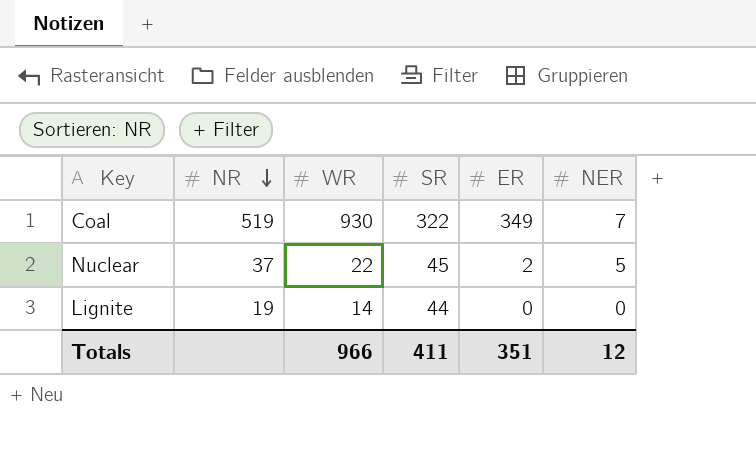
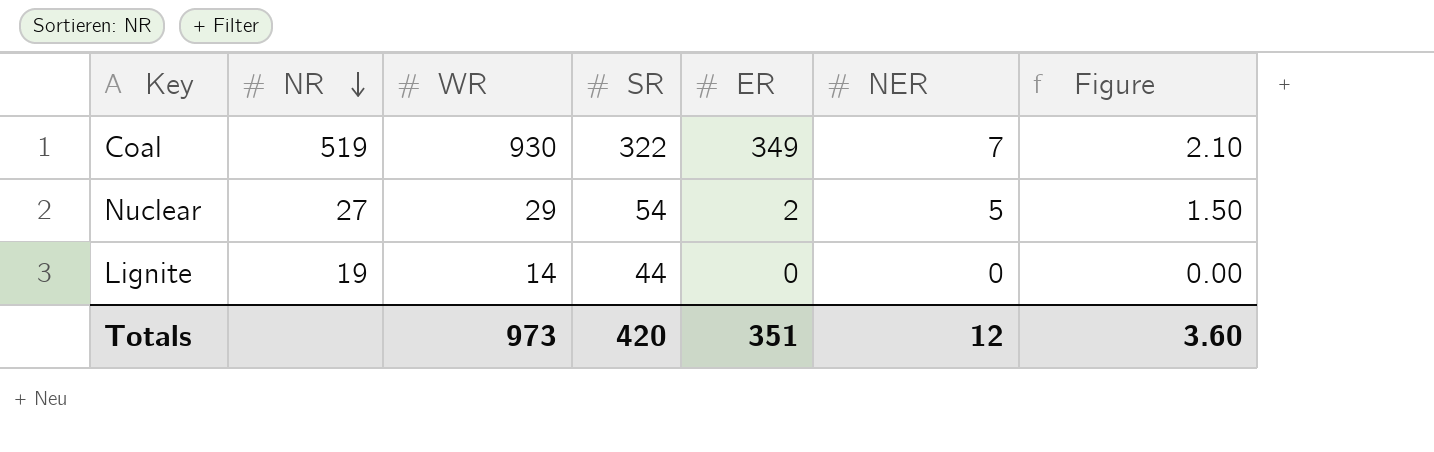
column Figure | formula: none -> [NER] * 0.3
Nuclear | NR: 37 -> 27
Nuclear | WR: 22 -> 29
Nuclear | SR: 45 -> 54
Totals | WR: 966 -> 973
Totals | SR: 411 -> 420

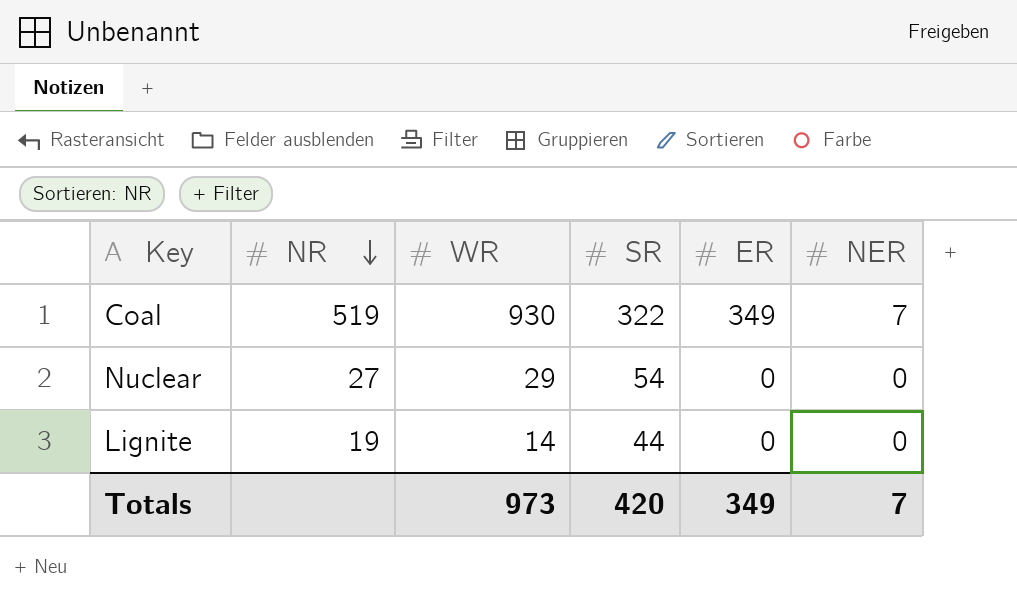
column Figure | formula: [NER] * 0.3 -> none
Nuclear | ER: 2 -> 0
Nuclear | NER: 5 -> 0
Totals | ER: 351 -> 349
Totals | NER: 12 -> 7

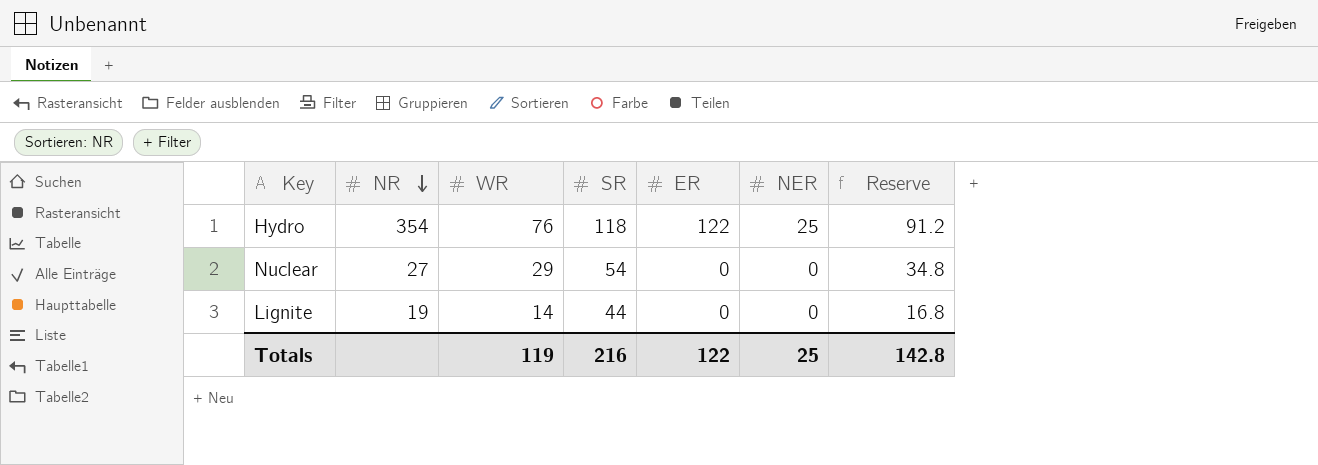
column Reserve | formula: none -> [WR] * 1.2
row Coal: 519 | 930 | 322 | 349 | 7 -> none
row Hydro: none -> 354 | 76 | 118 | 122 | 25 | 91.2
Totals | WR: 973 -> 119
Totals | SR: 420 -> 216
Totals | ER: 349 -> 122
Totals | NER: 7 -> 25

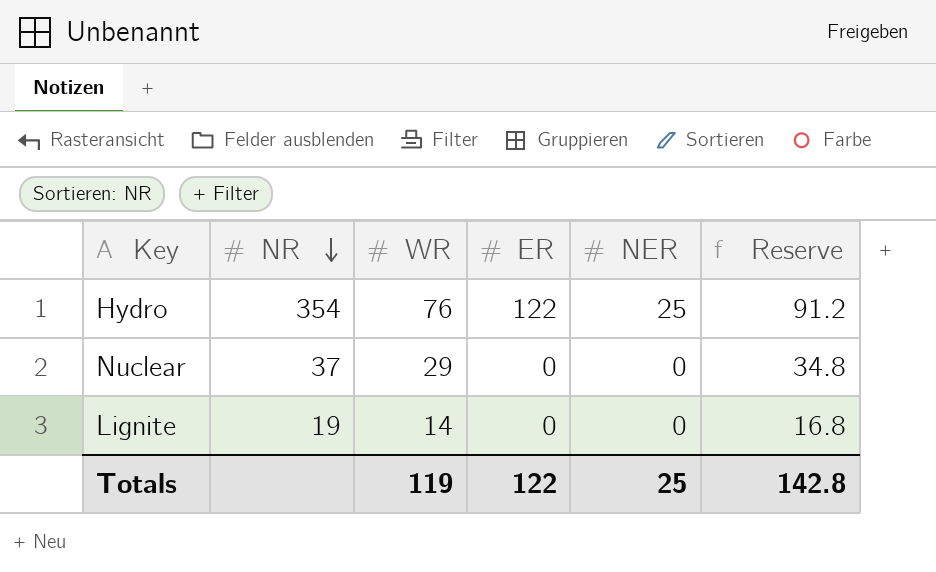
column SR | position: 4 -> none
Nuclear | NR: 27 -> 37

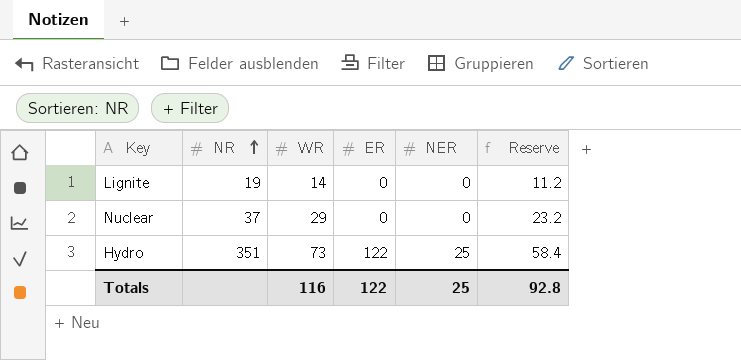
row order: NR descending -> NR ascending
column Reserve | formula: [WR] * 1.2 -> [WR] * 0.8
Hydro | NR: 354 -> 351
Hydro | WR: 76 -> 73
Totals | WR: 119 -> 116
Totals | Reserve: 142.8 -> 92.8

